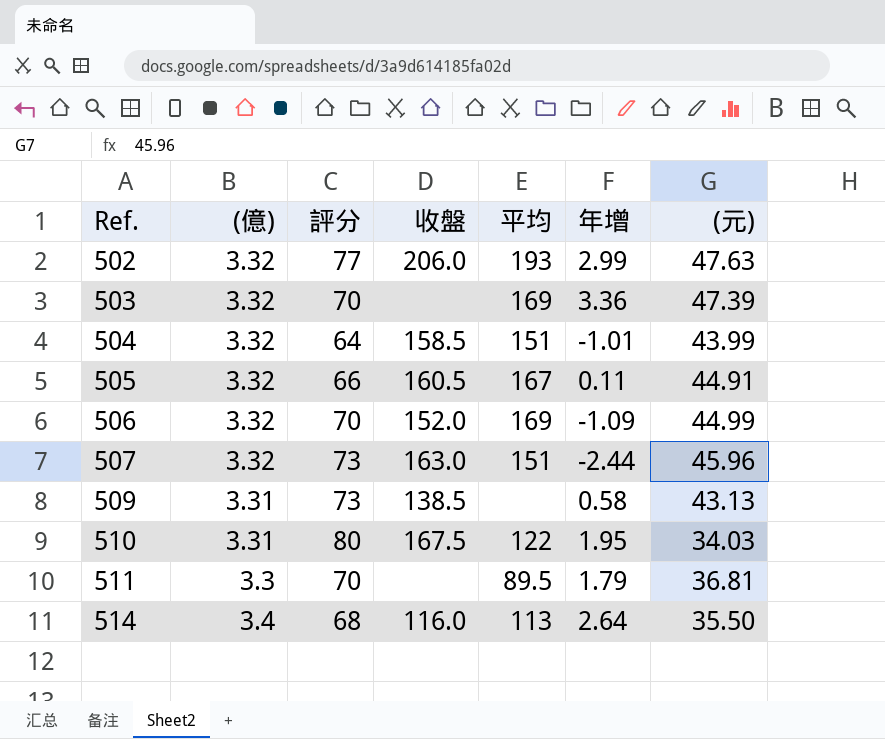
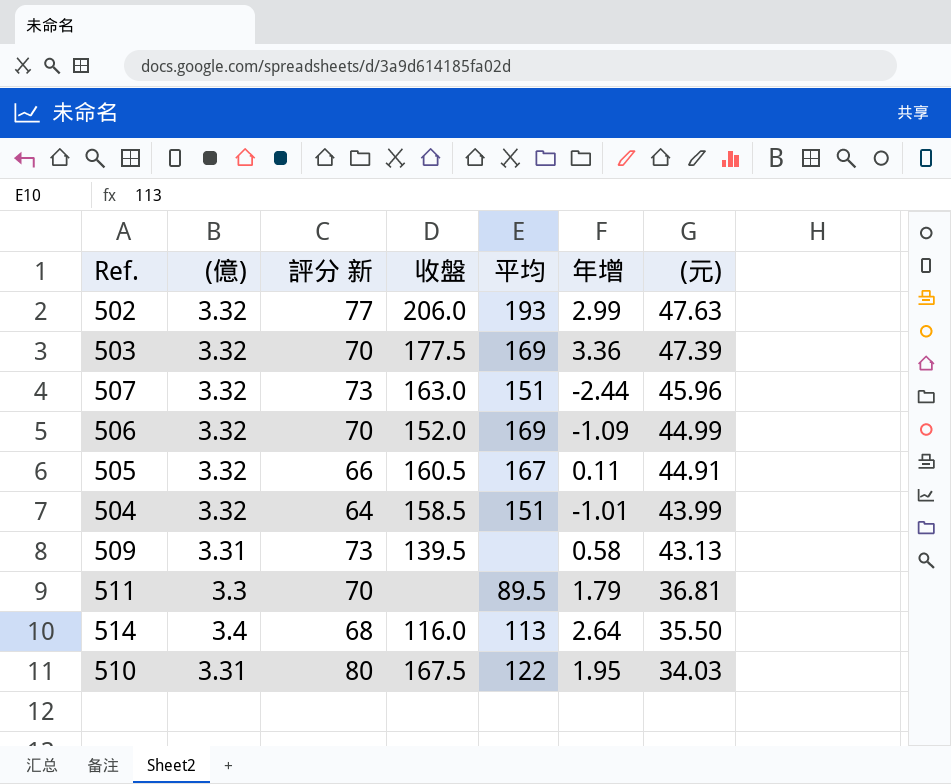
row order: Ref. ascending -> (元) descending
column name: 評分 -> 評分 新
503 | 收盤: none -> 177.5
509 | 收盤: 138.5 -> 139.5

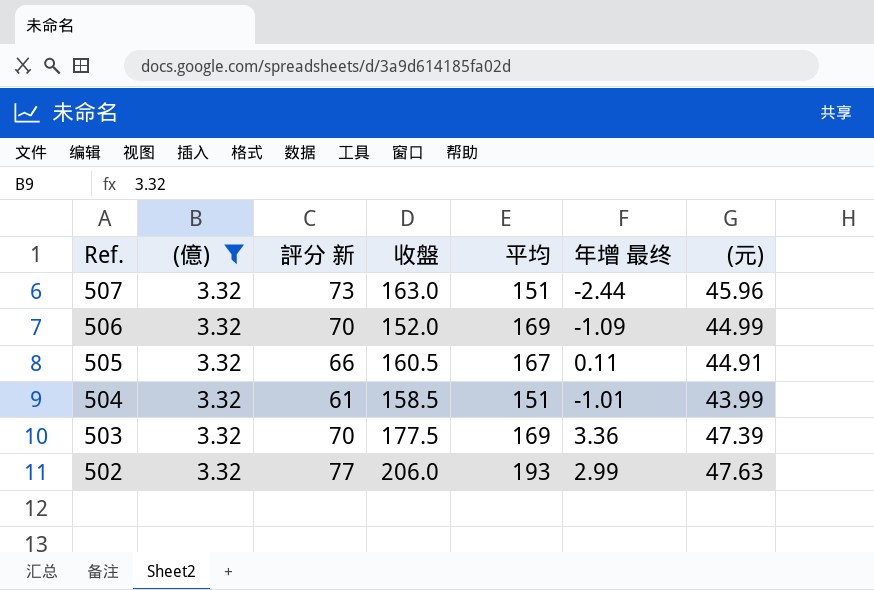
filter: none -> (億) = 3.32
row order: (元) descending -> Ref. descending
column name: 年增 -> 年增 最终
504 | 評分 新: 64 -> 61

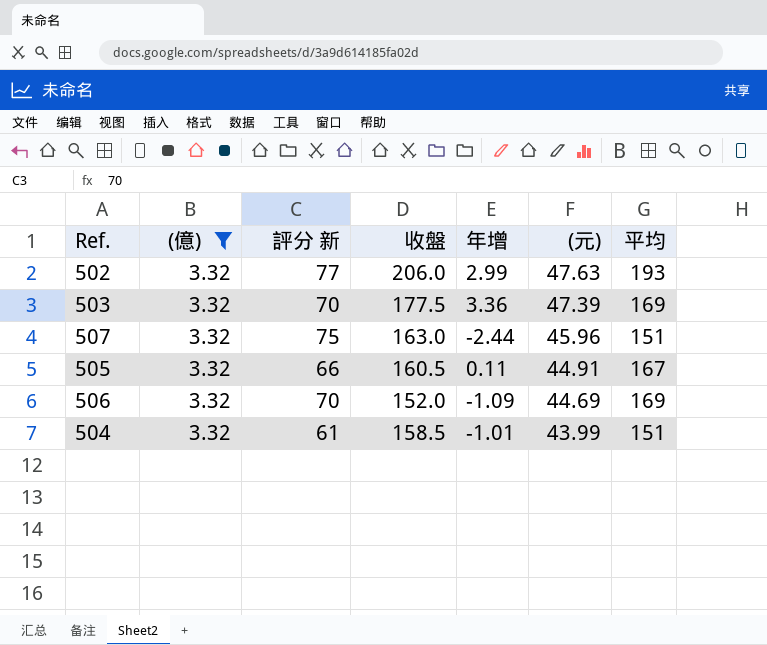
row order: Ref. descending -> (元) descending
column name: 年增 最终 -> 年增
column 平均 | position: 5 -> 7
507 | 評分 新: 73 -> 75
506 | (元): 44.99 -> 44.69

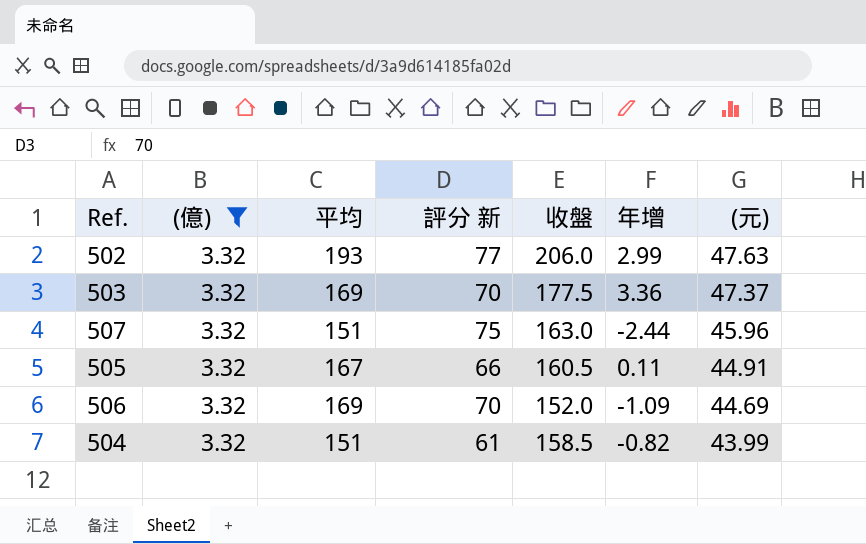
column 平均 | position: 7 -> 3
503 | (元): 47.39 -> 47.37
504 | 年增: -1.01 -> -0.82

